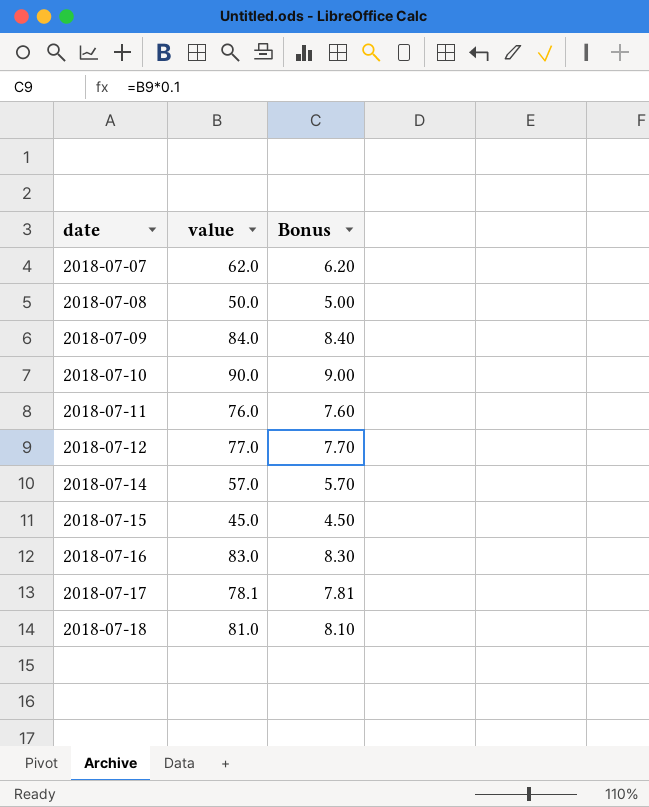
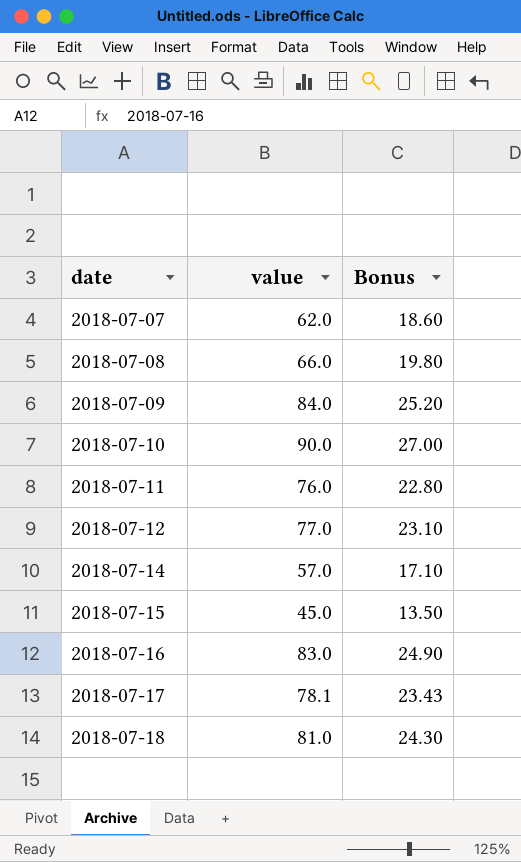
column Bonus | formula: [value] * 0.1 -> [value] * 0.3
2018-07-08 | value: 50.0 -> 66.0

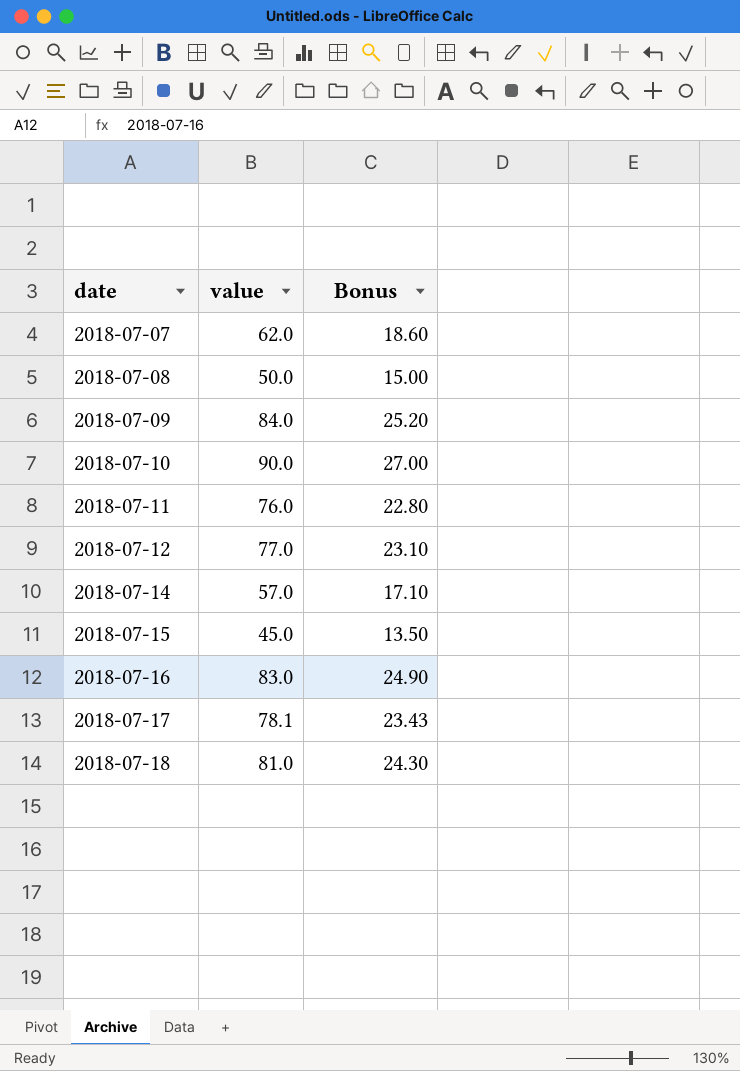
2018-07-08 | value: 66.0 -> 50.0
2018-07-08 | Bonus: 19.80 -> 15.00

